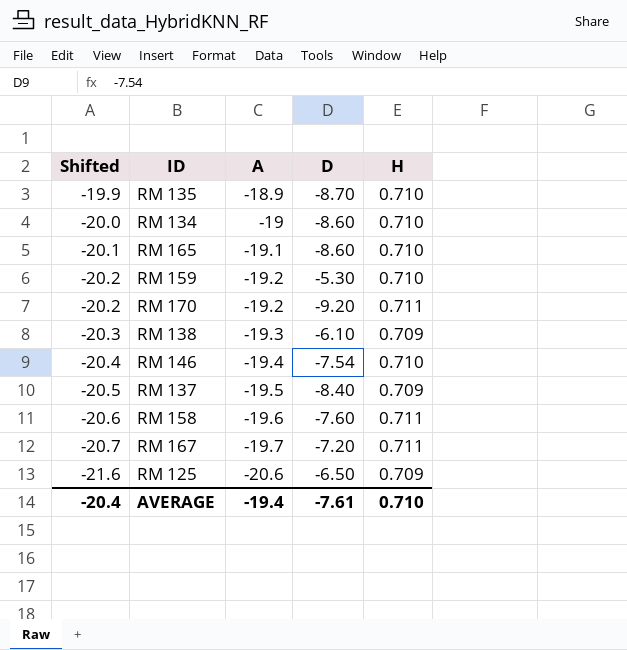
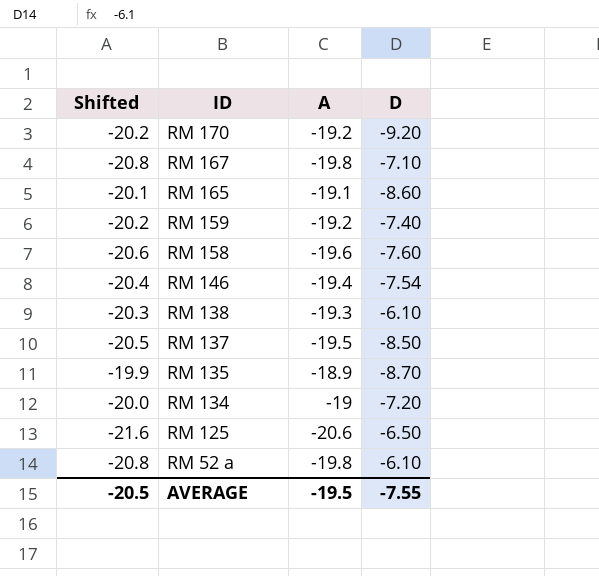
row order: Shifted descending -> ID descending
column H | position: 5 -> none
RM 167 | Shifted: -20.7 -> -20.8
RM 167 | A: -19.7 -> -19.8
RM 167 | D: -7.20 -> -7.10
RM 159 | D: -5.30 -> -7.40
RM 137 | D: -8.40 -> -8.50
RM 134 | D: -8.60 -> -7.20
row RM 52 a: none -> -20.8 | -19.8 | -6.10
AVERAGE | Shifted: -20.4 -> -20.5
AVERAGE | A: -19.4 -> -19.5
AVERAGE | D: -7.61 -> -7.55

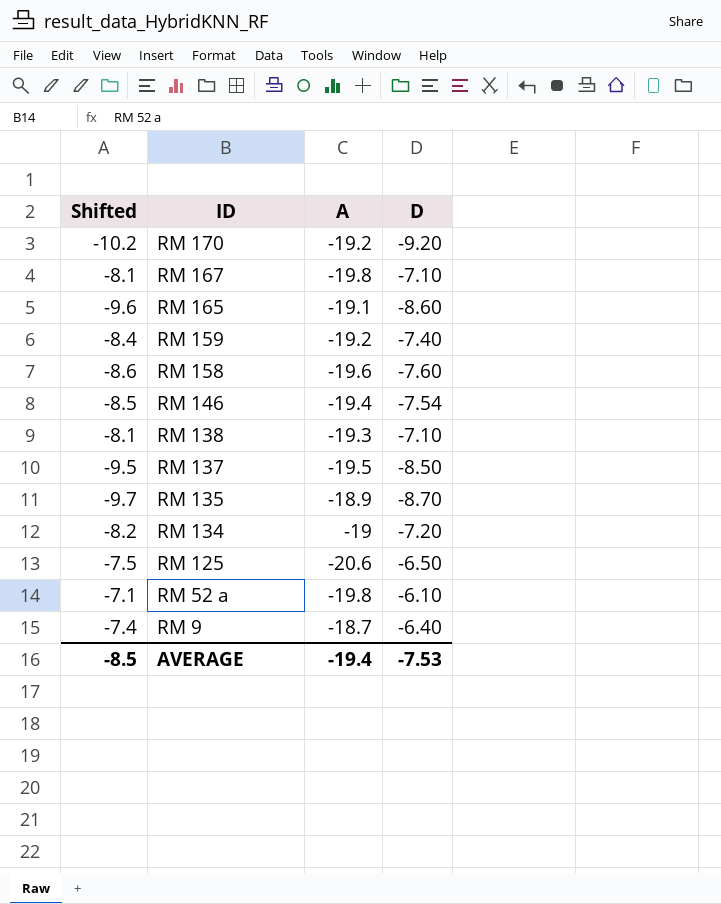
column Shifted | formula: [A] - 1 -> [D] - 1
RM 138 | D: -6.10 -> -7.10
row RM 9: none -> -7.4 | -18.7 | -6.40
AVERAGE | Shifted: -20.5 -> -8.5
AVERAGE | A: -19.5 -> -19.4
AVERAGE | D: -7.55 -> -7.53

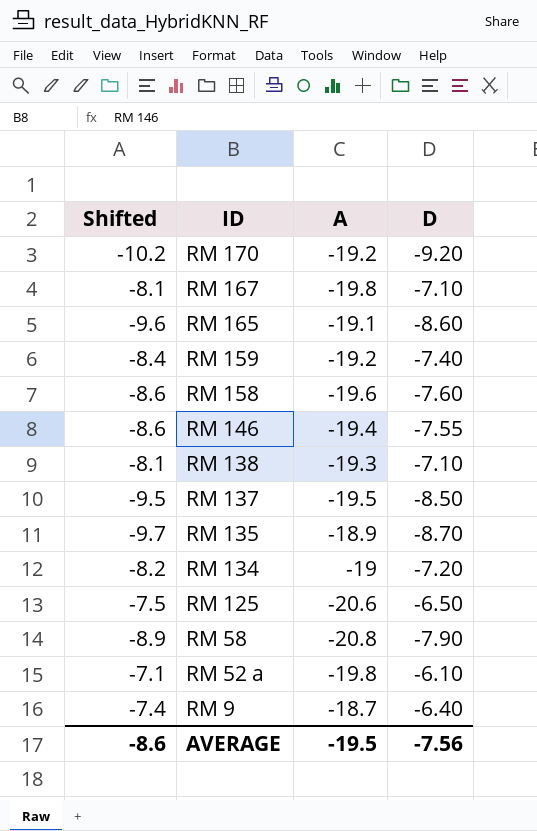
RM 146 | Shifted: -8.5 -> -8.6
RM 146 | D: -7.54 -> -7.55
row RM 58: none -> -8.9 | -20.8 | -7.90
AVERAGE | Shifted: -8.5 -> -8.6
AVERAGE | A: -19.4 -> -19.5
AVERAGE | D: -7.53 -> -7.56

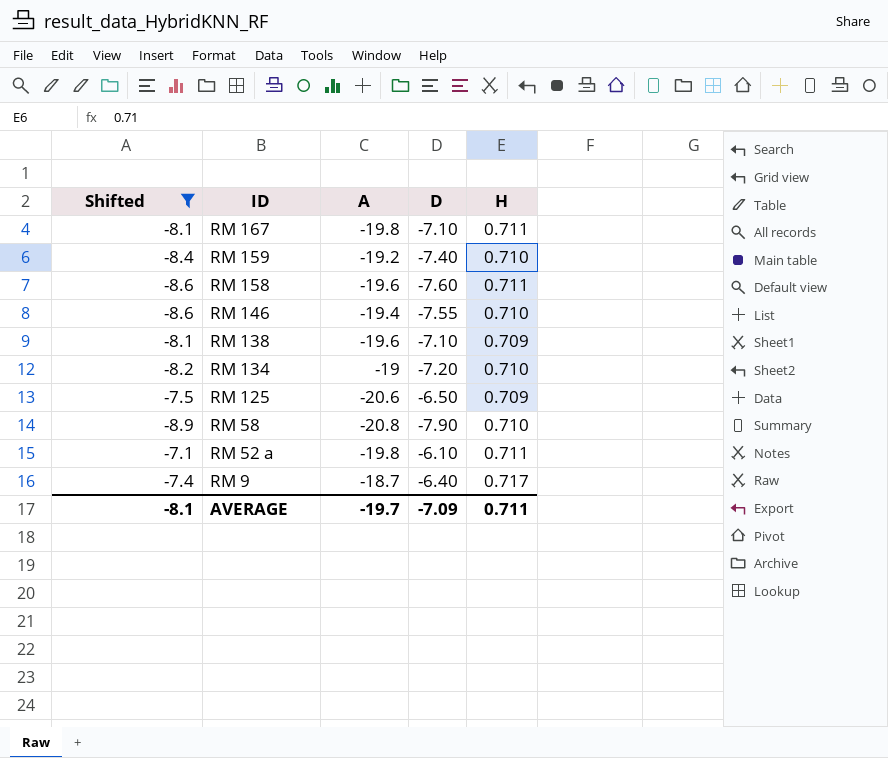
filter: none -> Shifted >= -8.9
column H | position: none -> 5
RM 138 | A: -19.3 -> -19.6
AVERAGE | Shifted: -8.6 -> -8.1
AVERAGE | A: -19.5 -> -19.7
AVERAGE | D: -7.56 -> -7.09

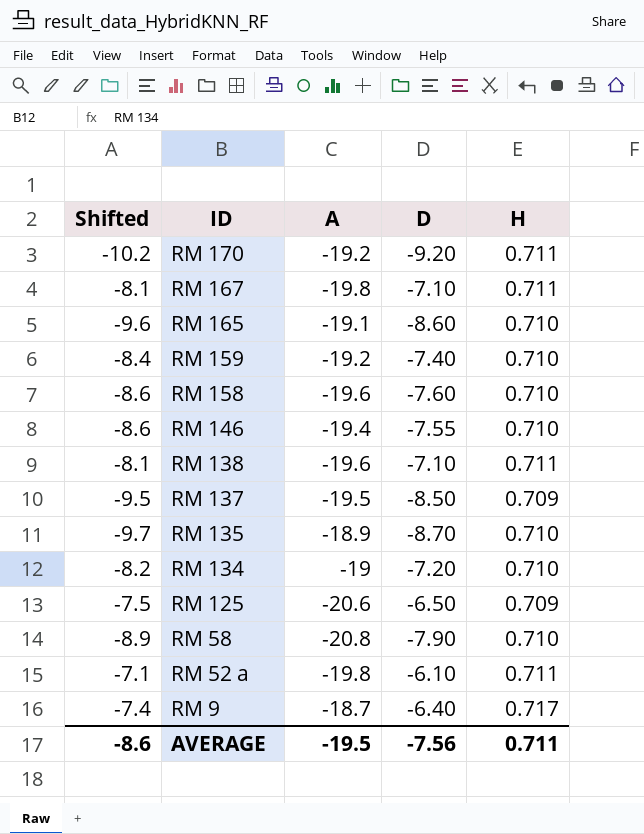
filter: Shifted >= -8.9 -> none
RM 158 | H: 0.711 -> 0.710
RM 138 | H: 0.709 -> 0.711
AVERAGE | Shifted: -8.1 -> -8.6
AVERAGE | A: -19.7 -> -19.5
AVERAGE | D: -7.09 -> -7.56

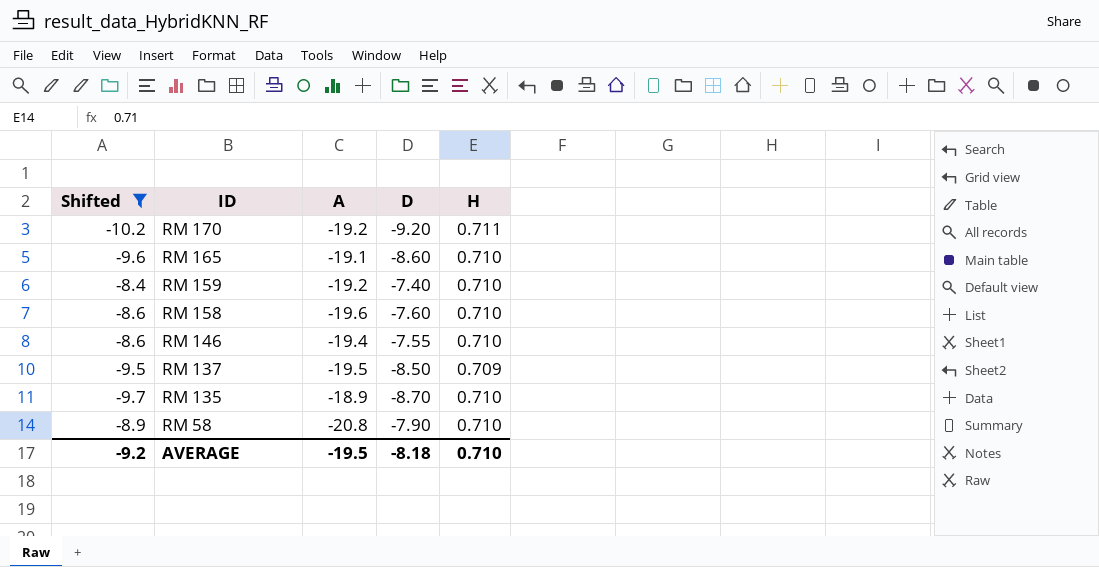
filter: none -> Shifted <= -8.4
AVERAGE | Shifted: -8.6 -> -9.2
AVERAGE | D: -7.56 -> -8.18
AVERAGE | H: 0.711 -> 0.710

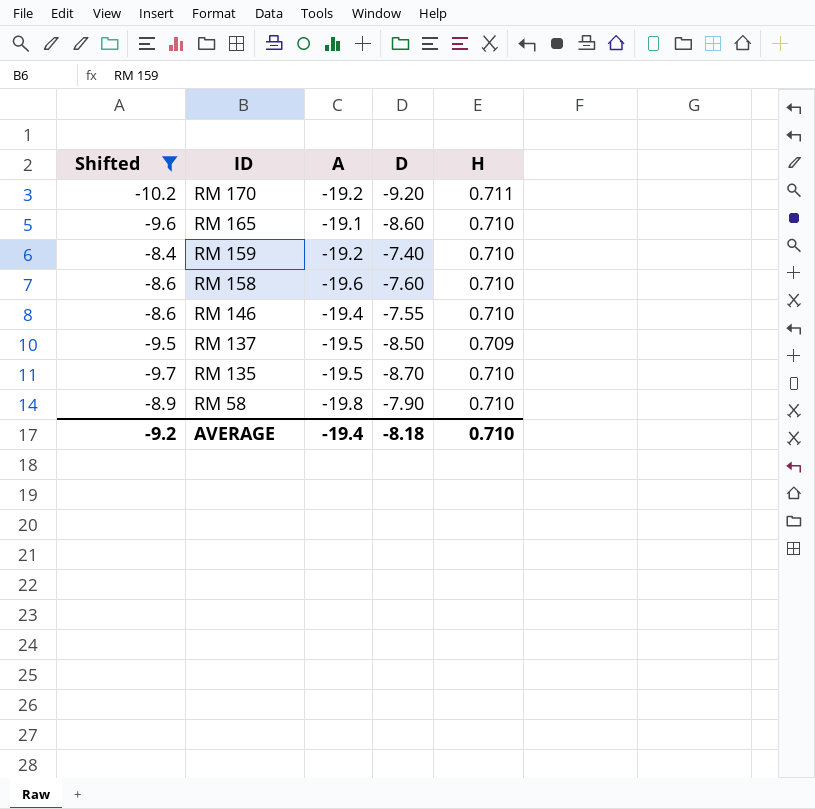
RM 135 | A: -18.9 -> -19.5
RM 58 | A: -20.8 -> -19.8
AVERAGE | A: -19.5 -> -19.4

